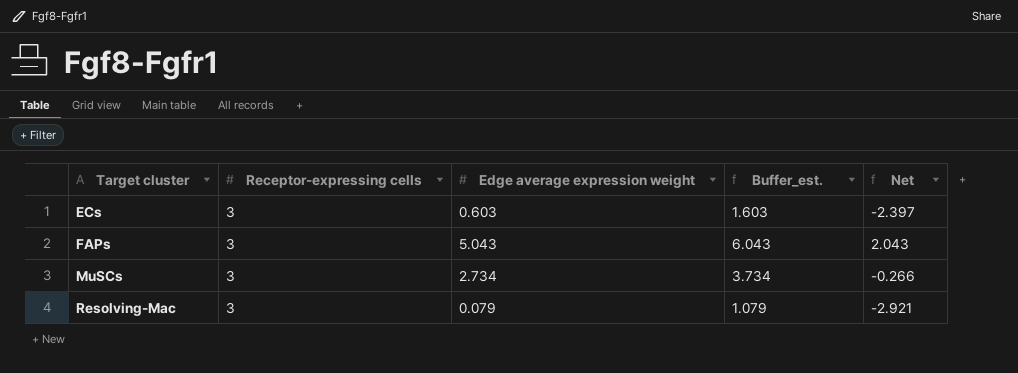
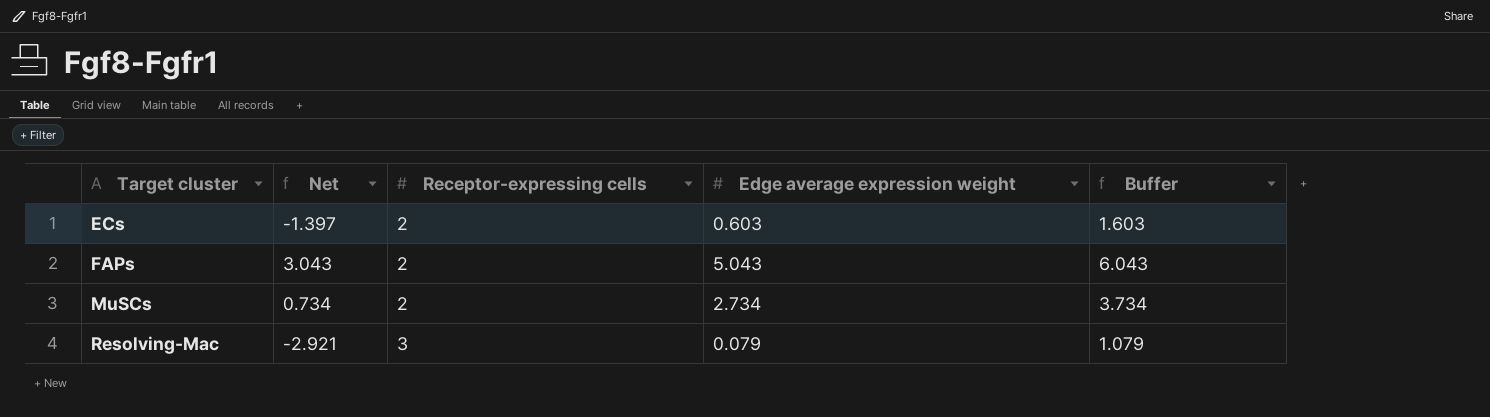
column Net | position: 5 -> 2
column name: Buffer_est. -> Buffer
ECs | Net: -2.397 -> -1.397
ECs | Receptor-expressing cells: 3 -> 2
FAPs | Net: 2.043 -> 3.043
FAPs | Receptor-expressing cells: 3 -> 2
MuSCs | Net: -0.266 -> 0.734
MuSCs | Receptor-expressing cells: 3 -> 2

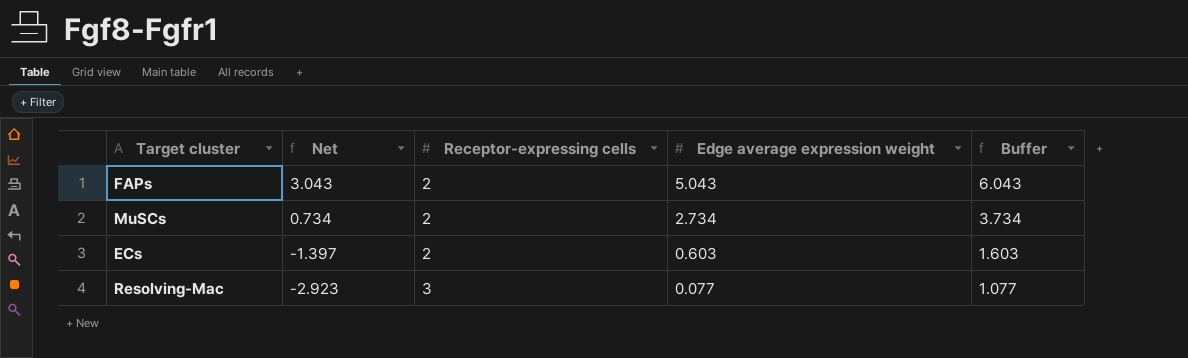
row order: Target cluster ascending -> Net descending
Resolving-Mac | Net: -2.921 -> -2.923
Resolving-Mac | Edge average expression weight: 0.079 -> 0.077
Resolving-Mac | Buffer: 1.079 -> 1.077

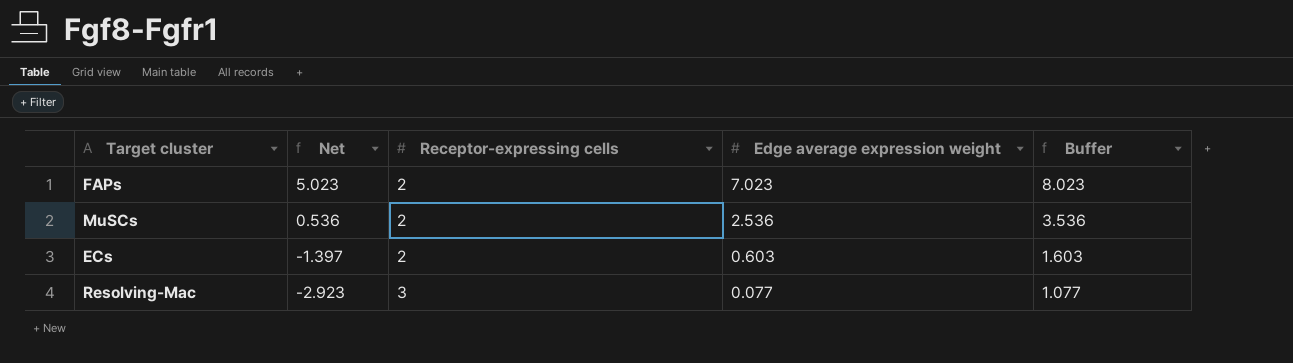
FAPs | Net: 3.043 -> 5.023
FAPs | Edge average expression weight: 5.043 -> 7.023
FAPs | Buffer: 6.043 -> 8.023
MuSCs | Net: 0.734 -> 0.536
MuSCs | Edge average expression weight: 2.734 -> 2.536
MuSCs | Buffer: 3.734 -> 3.536

